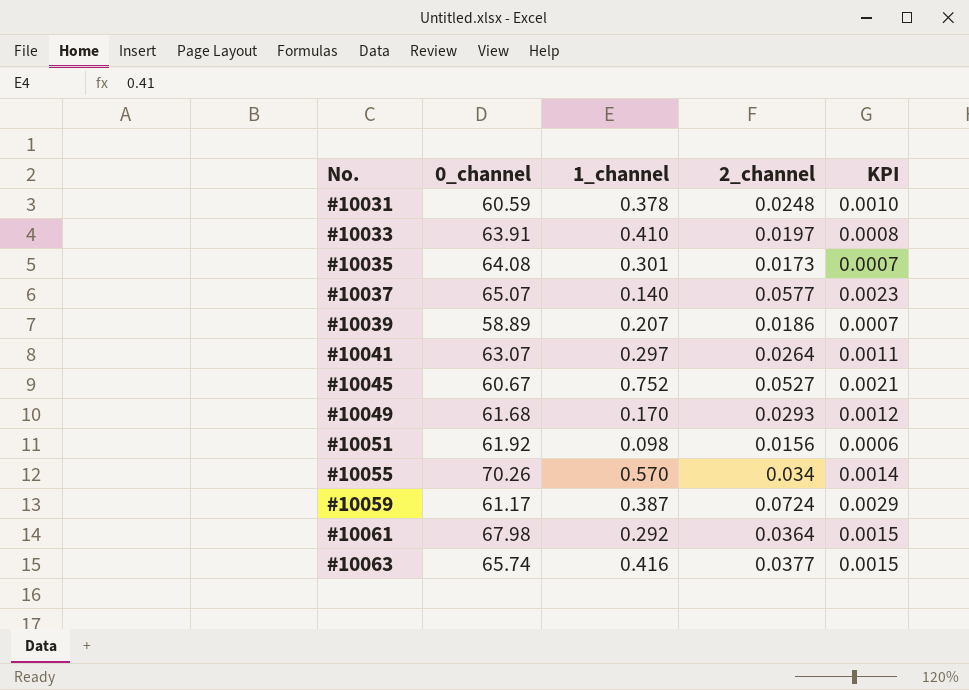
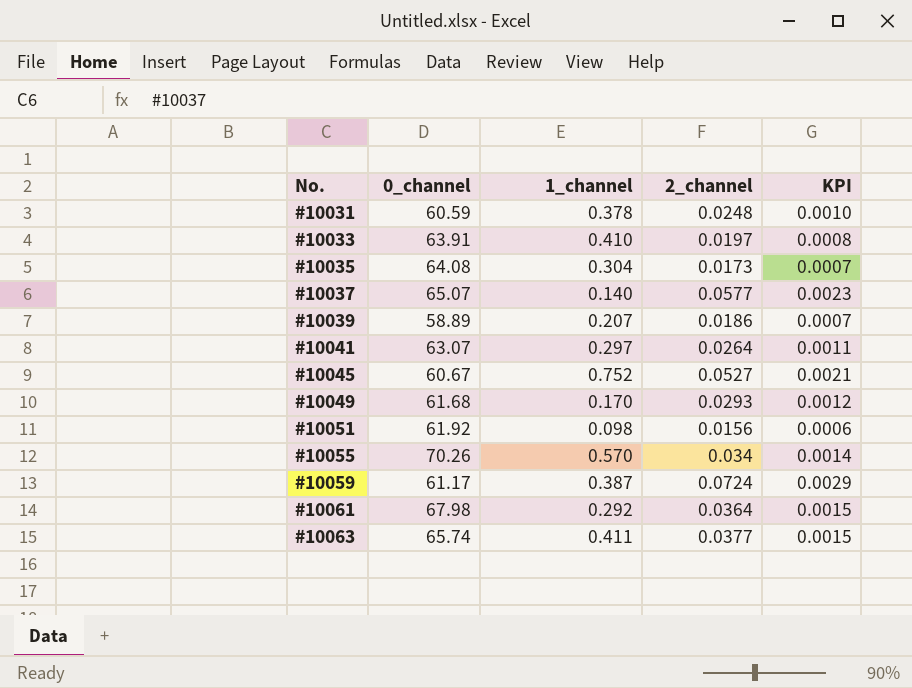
#10035 | 1_channel: 0.301 -> 0.304
#10063 | 1_channel: 0.416 -> 0.411

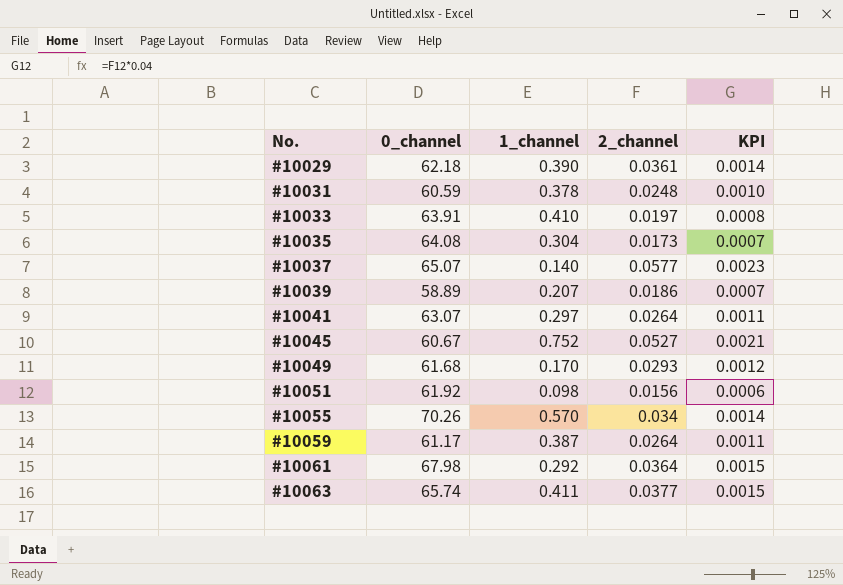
row #10029: none -> 62.18 | 0.390 | 0.0361 | 0.0014
#10059 | 2_channel: 0.0724 -> 0.0264
#10059 | KPI: 0.0029 -> 0.0011

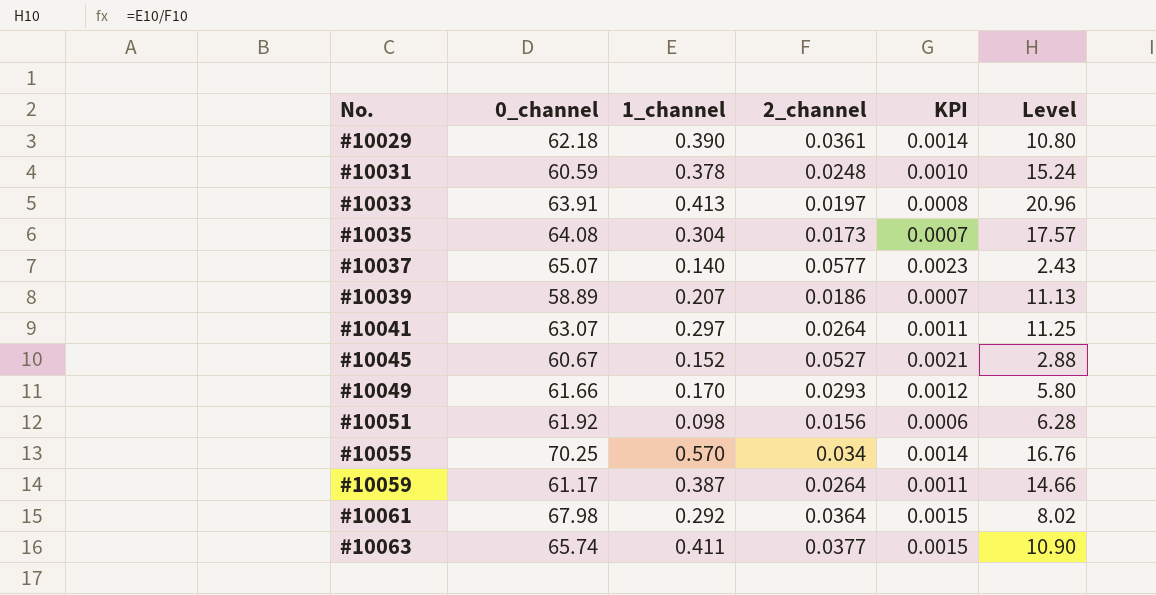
column Level | formula: none -> [1_channel] / [2_channel]
#10033 | 1_channel: 0.410 -> 0.413
#10045 | 1_channel: 0.752 -> 0.152
#10049 | 0_channel: 61.68 -> 61.66
#10055 | 0_channel: 70.26 -> 70.25

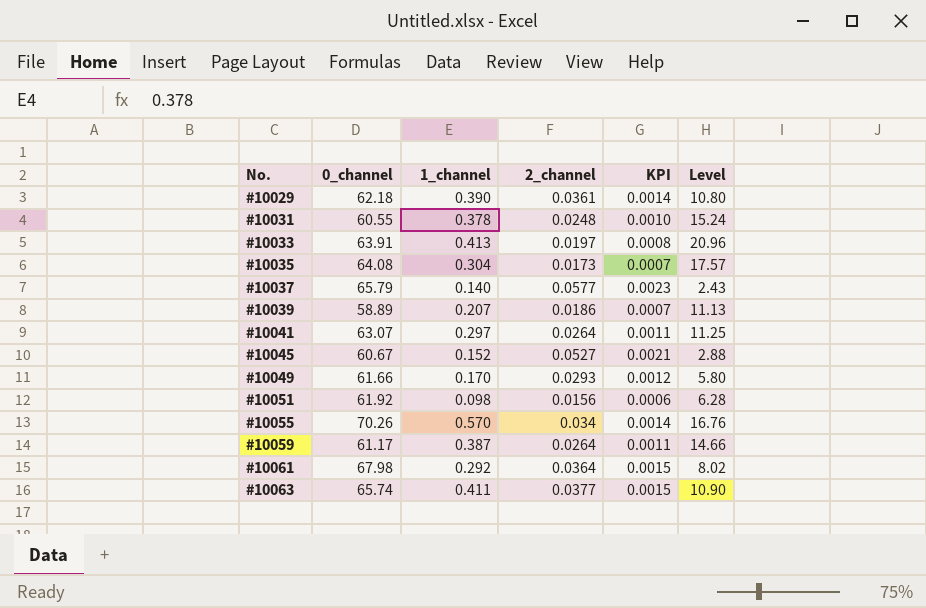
#10031 | 0_channel: 60.59 -> 60.55
#10037 | 0_channel: 65.07 -> 65.79
#10055 | 0_channel: 70.25 -> 70.26

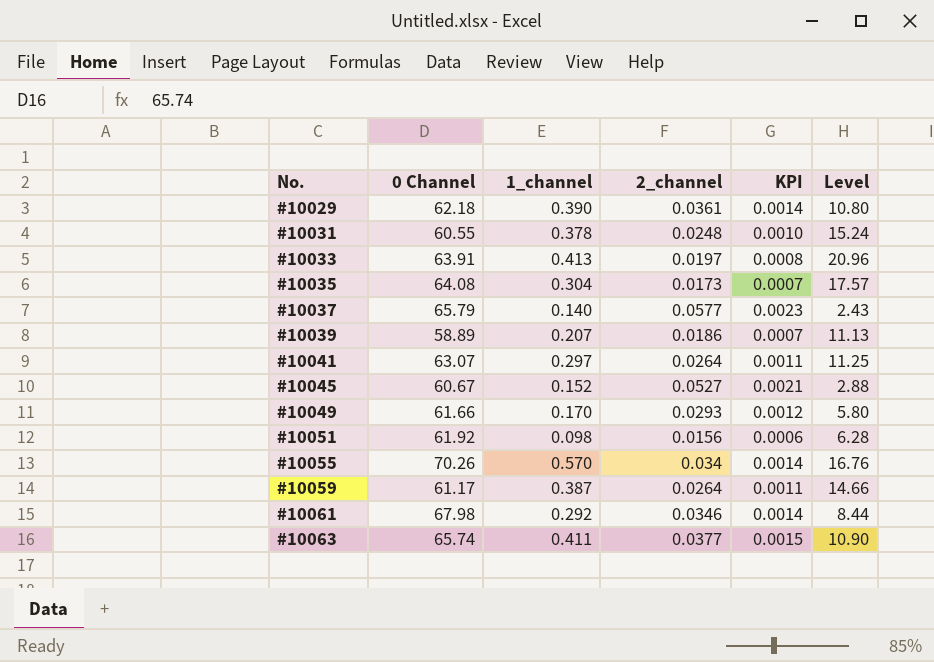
column name: 0_channel -> 0 Channel
#10061 | 2_channel: 0.0364 -> 0.0346
#10061 | KPI: 0.0015 -> 0.0014
#10061 | Level: 8.02 -> 8.44

